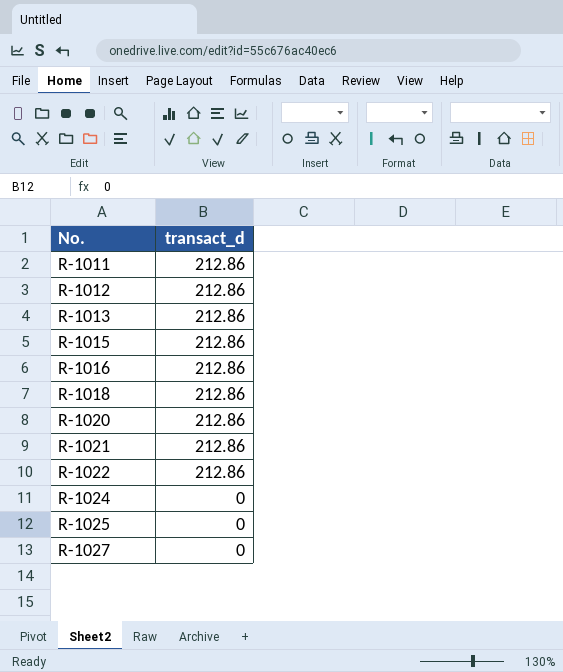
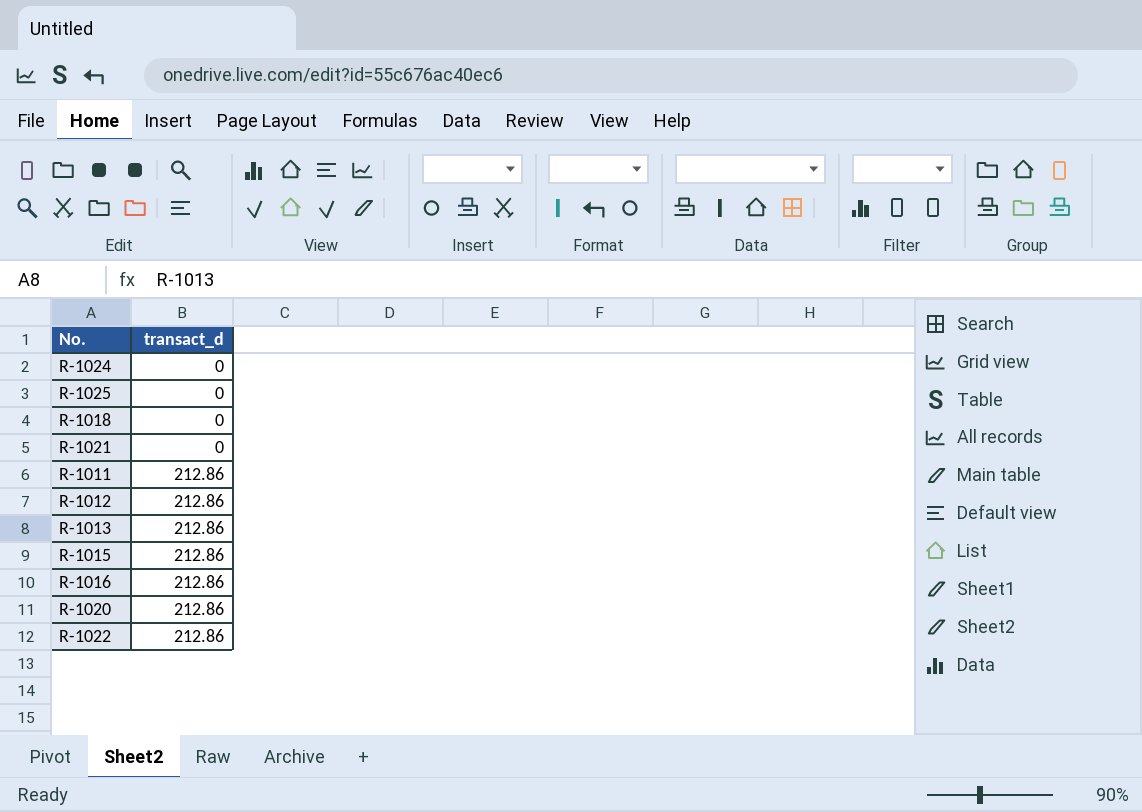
row order: No. ascending -> transact_d ascending
row R-1027: 0 -> none
R-1018 | transact_d: 212.86 -> 0
R-1021 | transact_d: 212.86 -> 0

